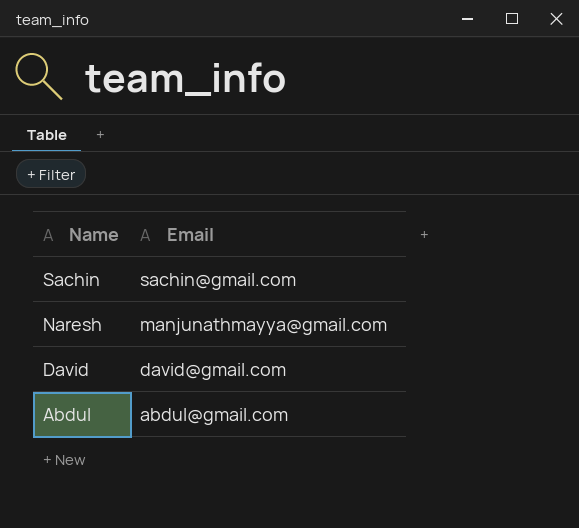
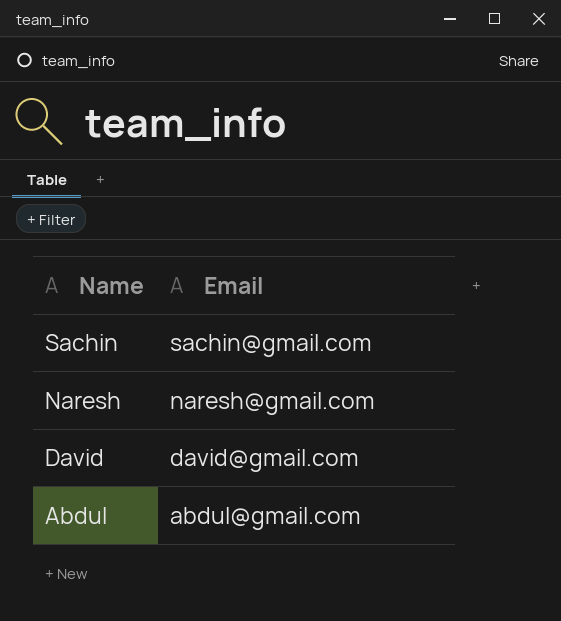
Naresh | Email: manjunathmayya@gmail.com -> naresh@gmail.com

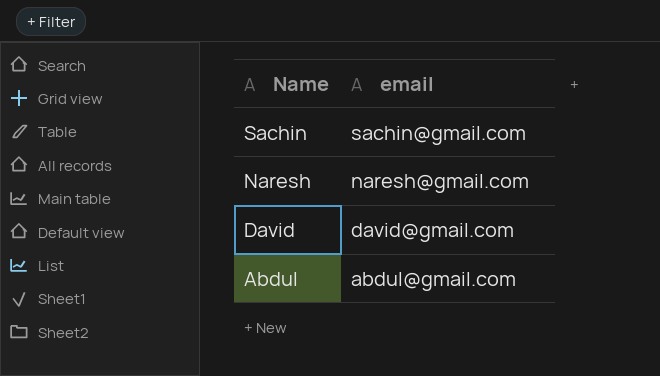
column name: Email -> email

